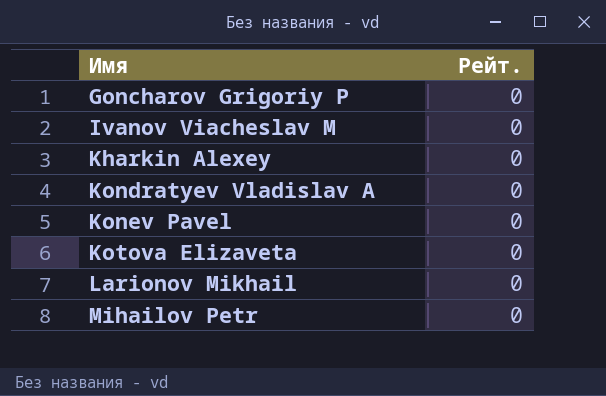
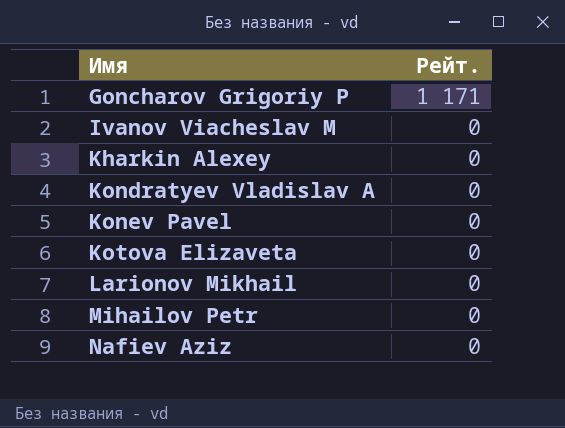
Goncharov Grigoriy P | Рейт.: 0 -> 1 171
row Nafiev Aziz: none -> 0

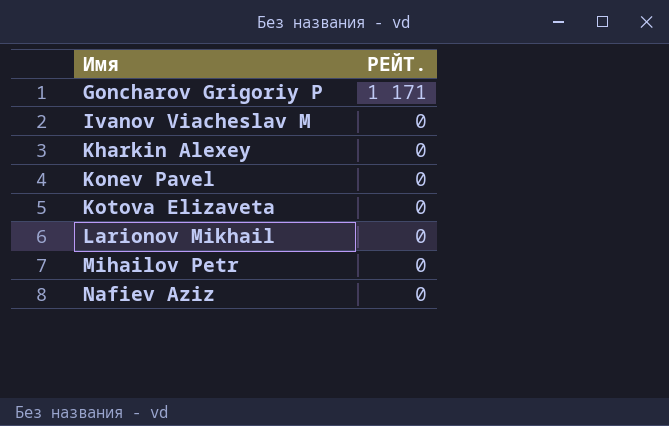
column name: Рейт. -> РЕЙТ.
row Kondratyev Vladislav A: 0 -> none

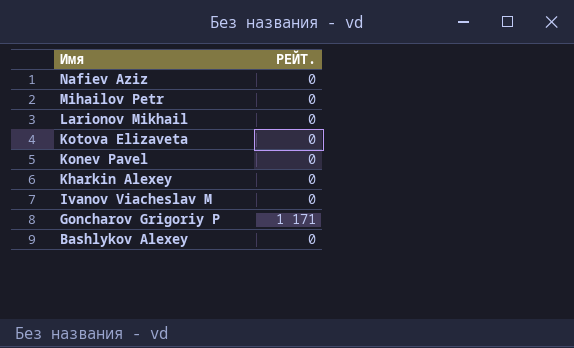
row order: Имя ascending -> Имя descending
row Bashlykov Alexey: none -> 0

